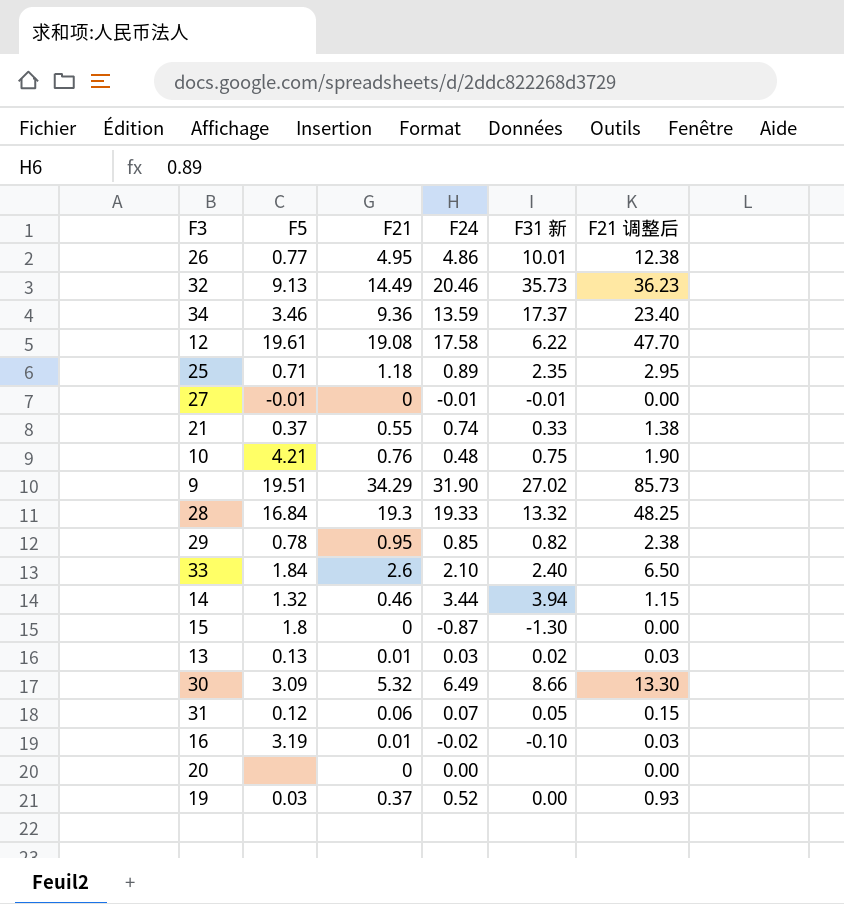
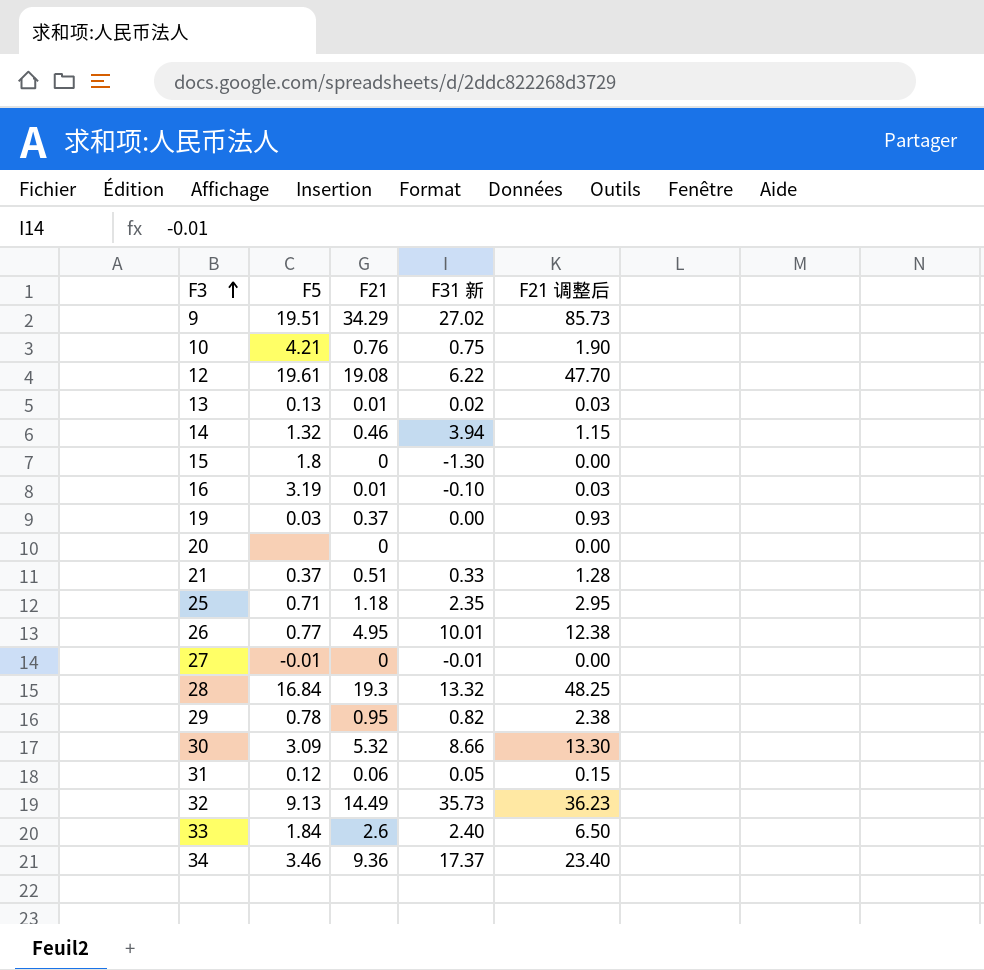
row order: none -> F3 ascending
column F24 | position: 4 -> none
21 | F21: 0.55 -> 0.51
21 | F21 调整后: 1.38 -> 1.28

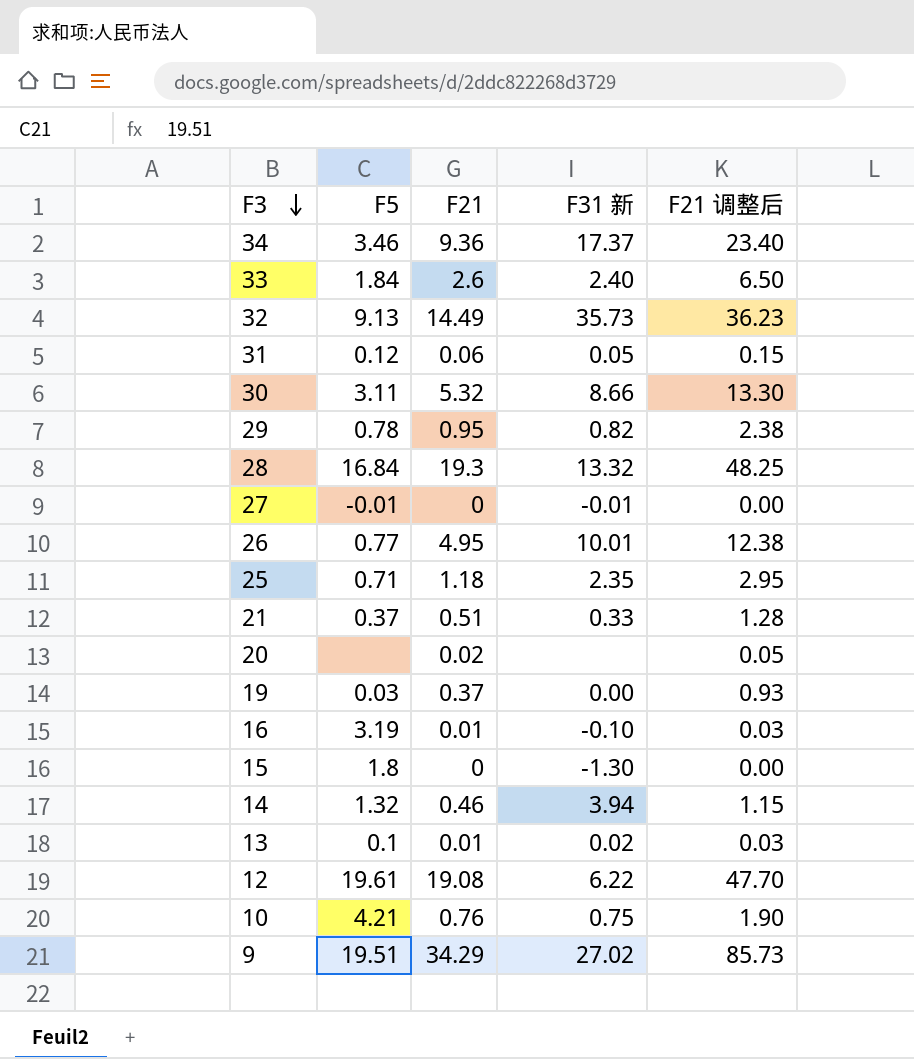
row order: F3 ascending -> F3 descending
30 | F5: 3.09 -> 3.11
20 | F21: 0 -> 0.02
20 | F21 调整后: 0.00 -> 0.05
13 | F5: 0.13 -> 0.1

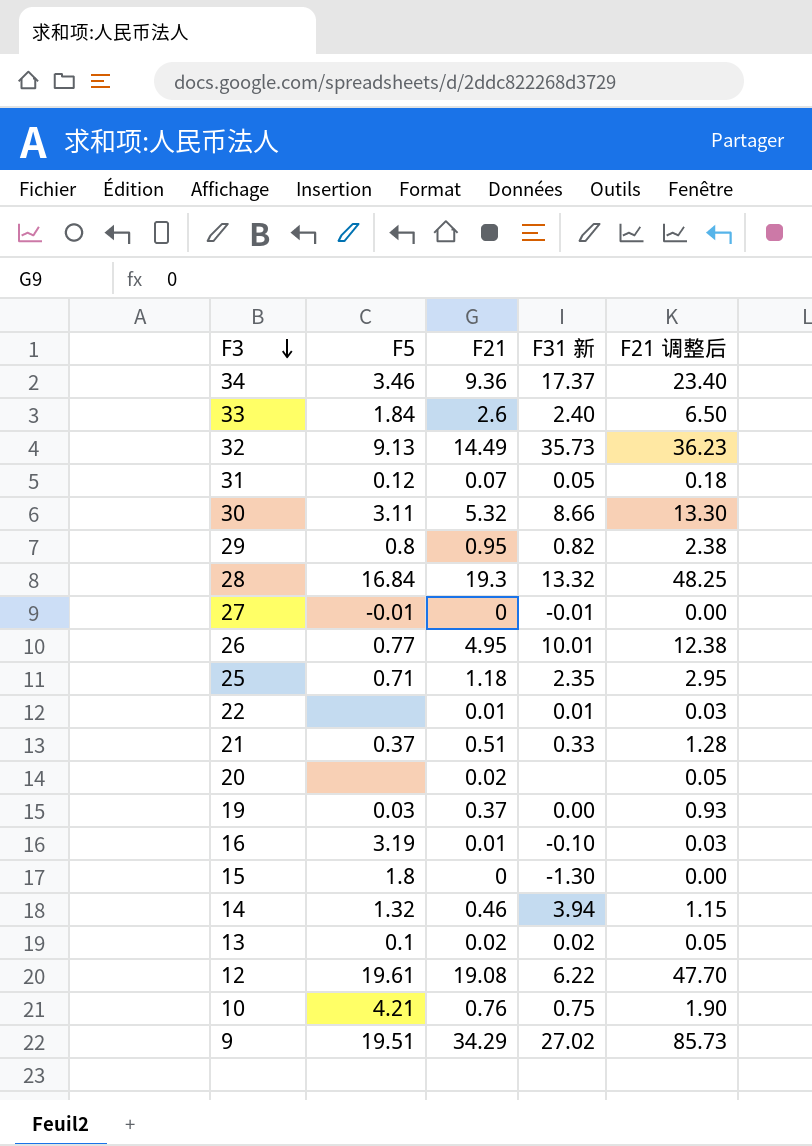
31 | F21: 0.06 -> 0.07
31 | F21 调整后: 0.15 -> 0.18
29 | F5: 0.78 -> 0.8
row 22: none -> none | 0.01 | 0.01 | 0.03
13 | F21: 0.01 -> 0.02
13 | F21 调整后: 0.03 -> 0.05

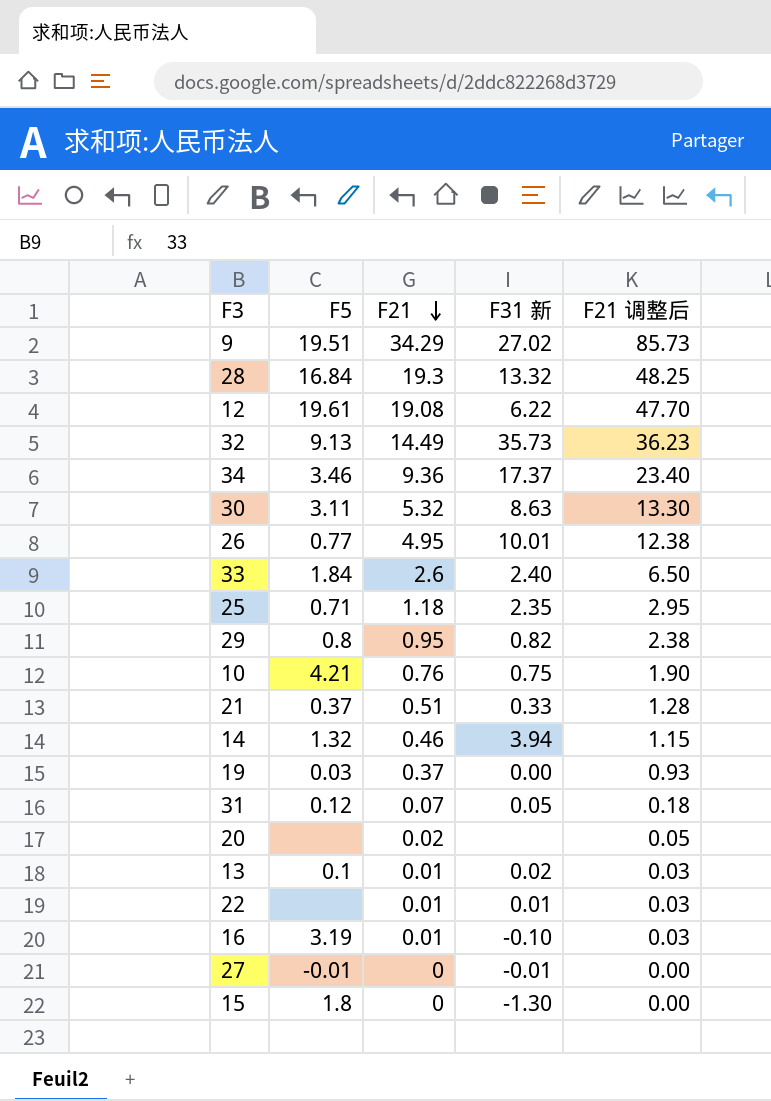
row order: F3 descending -> F21 descending
30 | F31 新: 8.66 -> 8.63
13 | F21: 0.02 -> 0.01
13 | F21 调整后: 0.05 -> 0.03

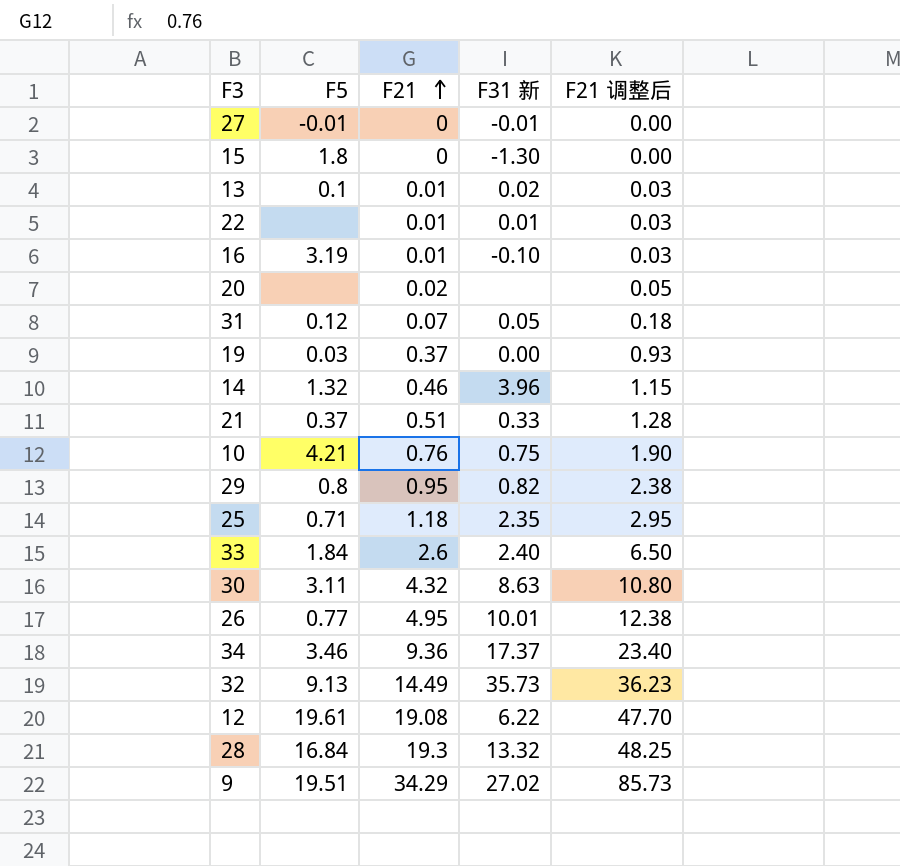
row order: F21 descending -> F21 ascending
14 | F31 新: 3.94 -> 3.96
30 | F21: 5.32 -> 4.32
30 | F21 调整后: 13.30 -> 10.80

